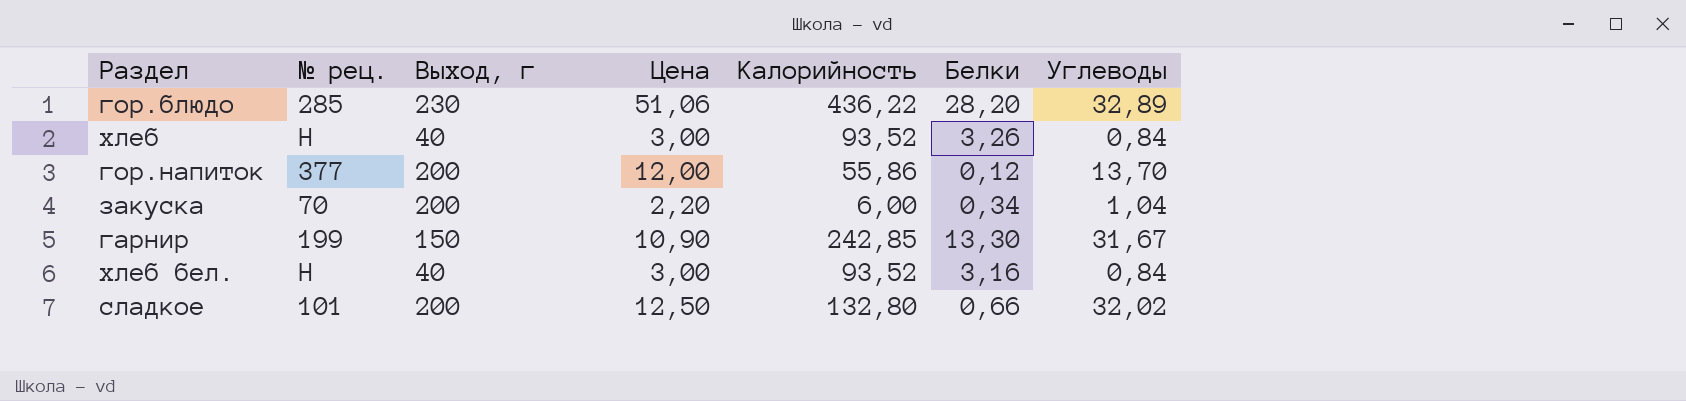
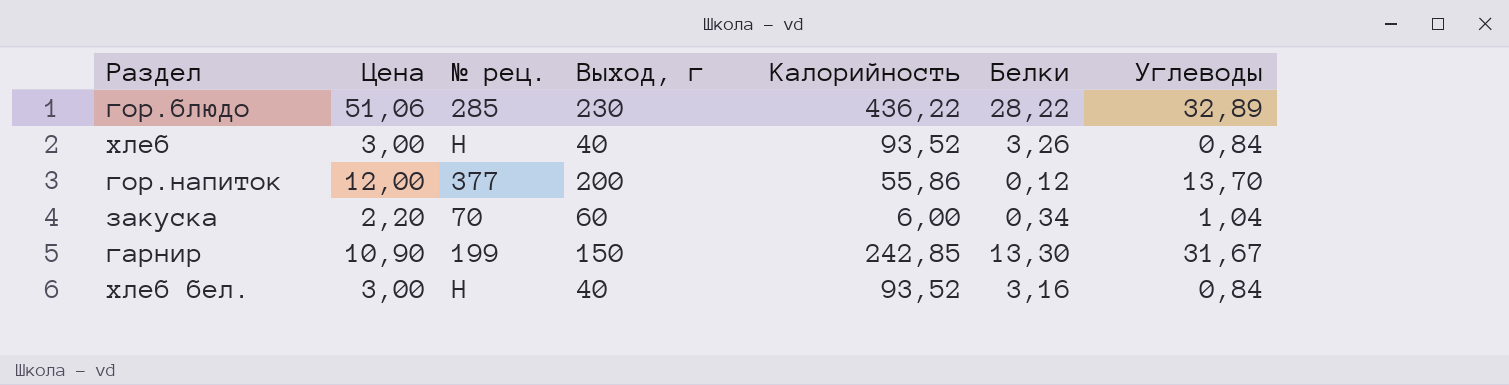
column Цена | position: 4 -> 2
row сладкое: 101 | 200 | 12,50 | 132,80 | 0,66 | 32,02 -> none
гор.блюдо | Белки: 28,20 -> 28,22
закуска | Выход, г: 200 -> 60

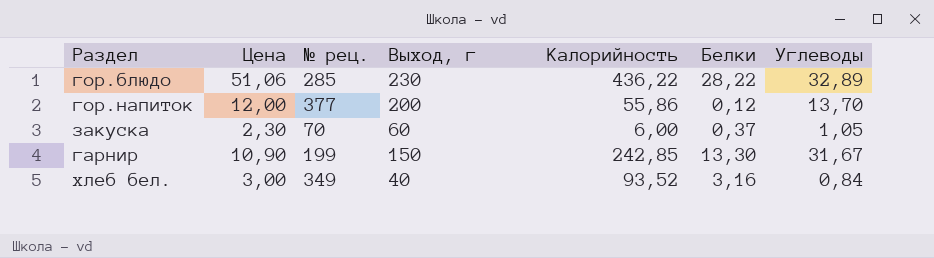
row хлеб: 3,00 | Н | 40 | 93,52 | 3,26 | 0,84 -> none
закуска | Цена: 2,20 -> 2,30
закуска | Белки: 0,34 -> 0,37
закуска | Углеводы: 1,04 -> 1,05
хлеб бел. | № рец.: Н -> 349

